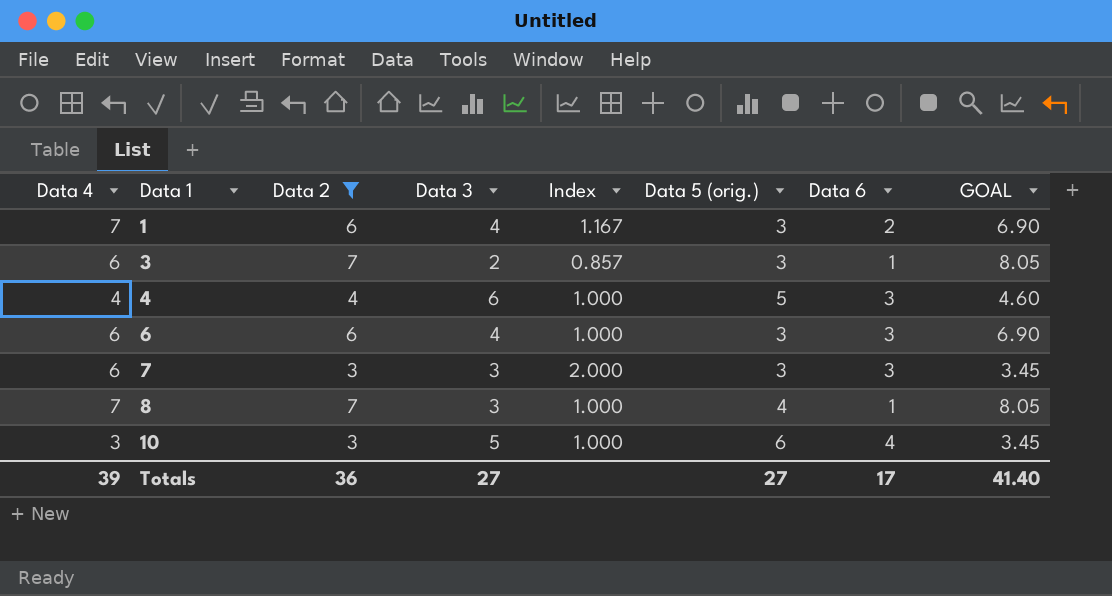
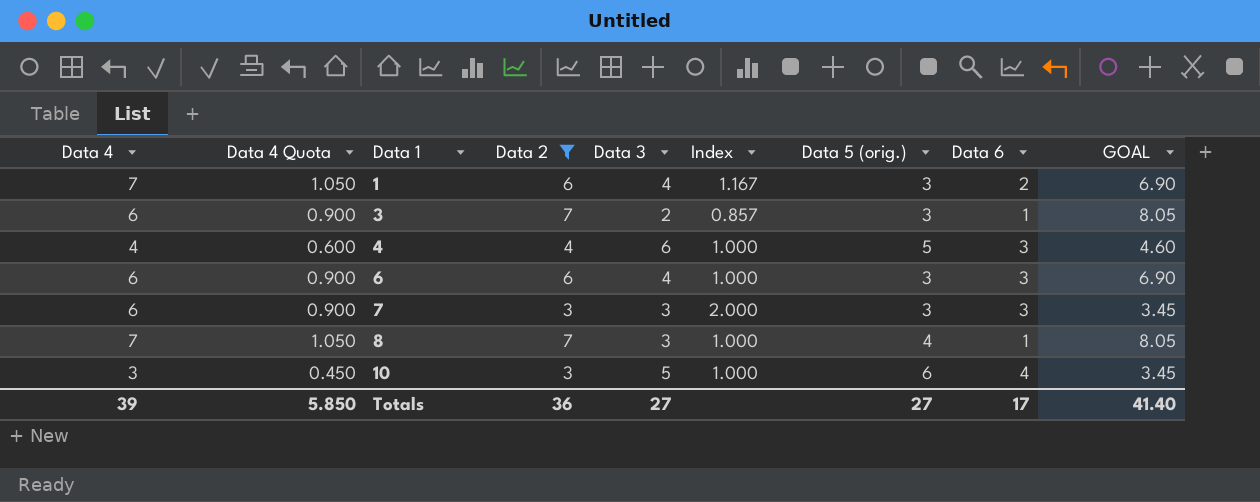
column Data 4 Quota | formula: none -> [Data 4] * 0.15

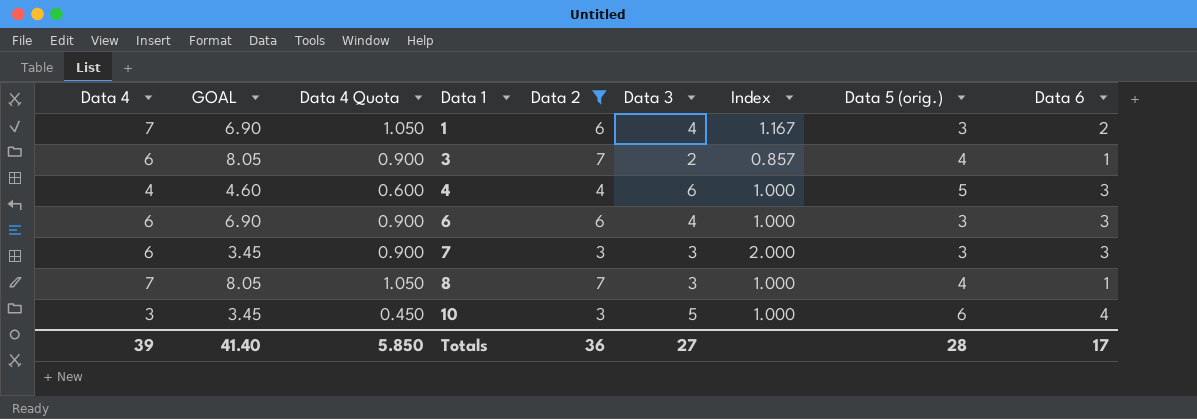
column GOAL | position: 9 -> 2
3 | Data 5 (orig.): 3 -> 4
Totals | Data 5 (orig.): 27 -> 28

